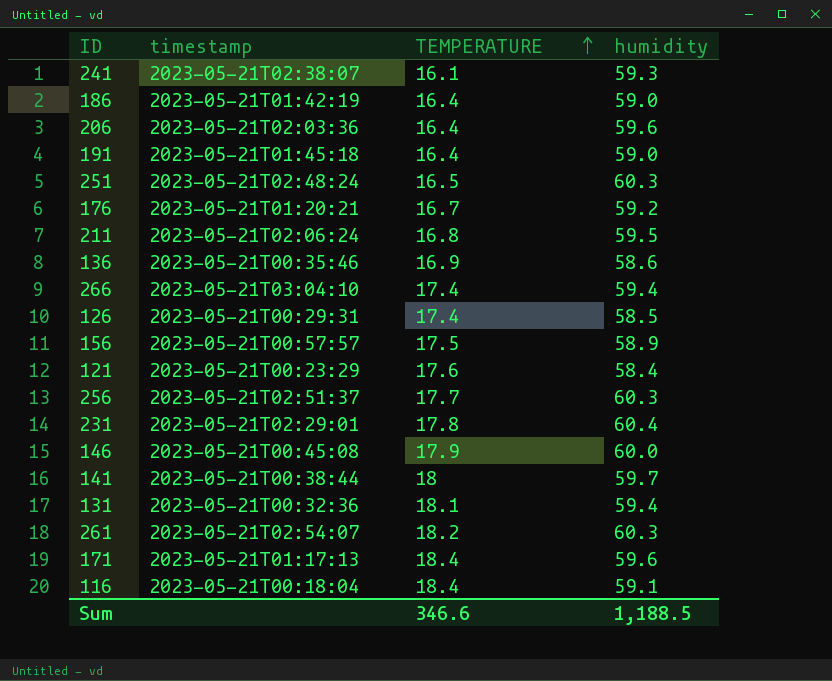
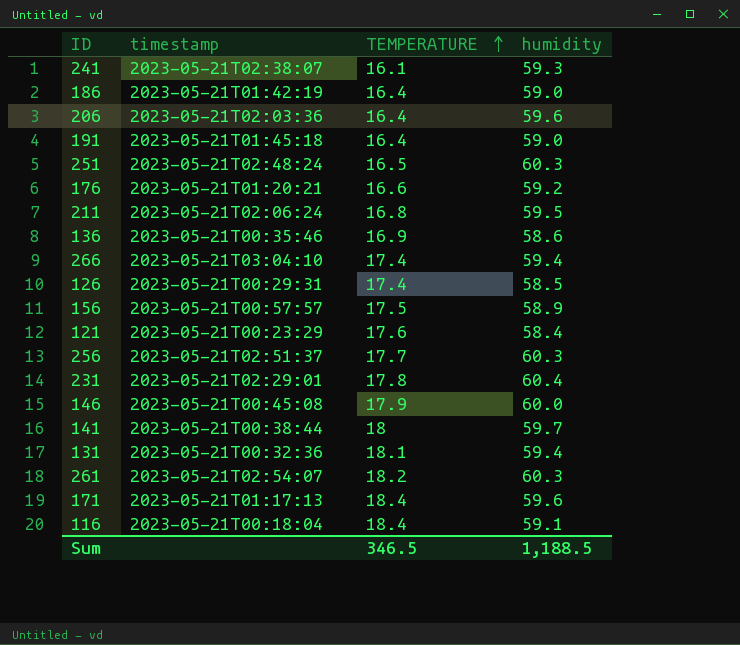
176 | TEMPERATURE: 16.7 -> 16.6
Sum | TEMPERATURE: 346.6 -> 346.5

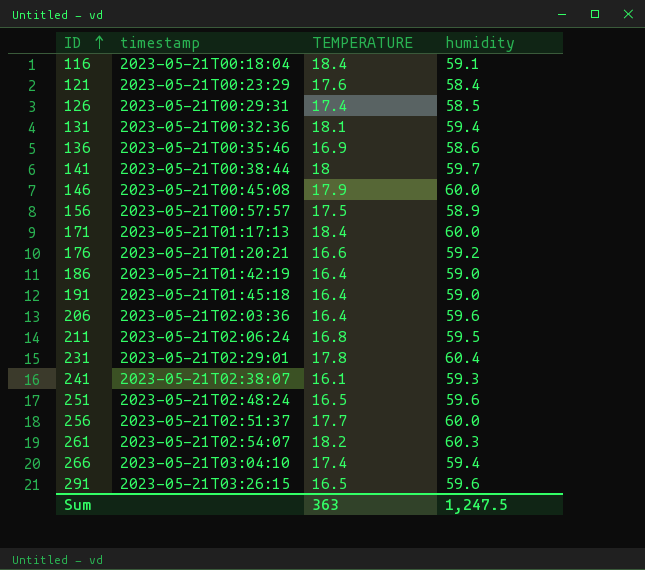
row order: TEMPERATURE ascending -> ID ascending
171 | humidity: 59.6 -> 60.0
251 | humidity: 60.3 -> 59.6
256 | humidity: 60.3 -> 60.0
row 291: none -> 2023-05-21T03:26:15 | 16.5 | 59.6
Sum | TEMPERATURE: 346.5 -> 363
Sum | humidity: 1,188.5 -> 1,247.5

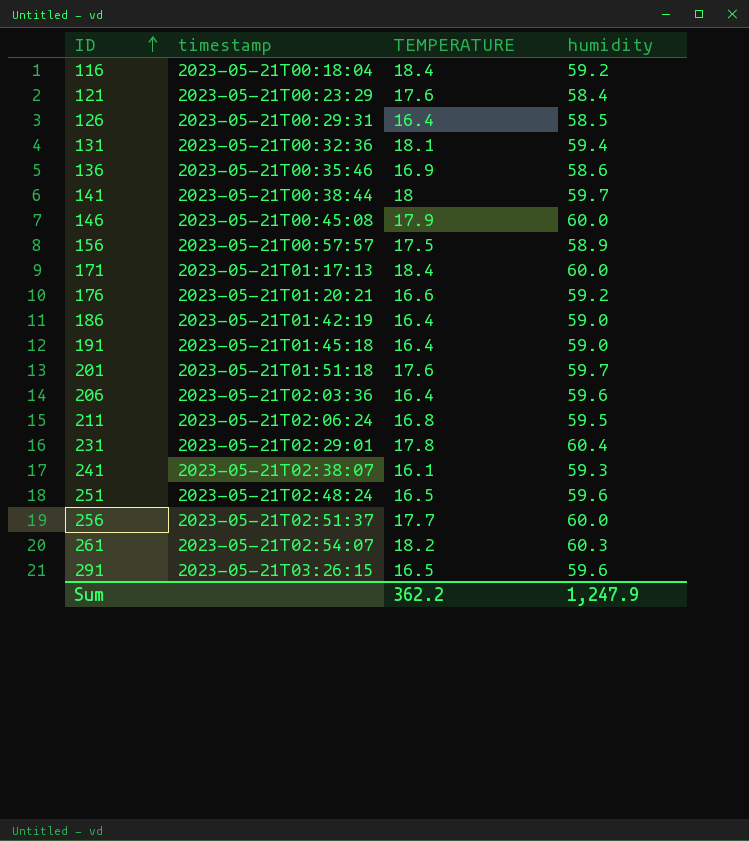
row 266: 2023-05-21T03:04:10 | 17.4 | 59.4 -> none
116 | humidity: 59.1 -> 59.2
126 | TEMPERATURE: 17.4 -> 16.4
row 201: none -> 2023-05-21T01:51:18 | 17.6 | 59.7
Sum | TEMPERATURE: 363 -> 362.2
Sum | humidity: 1,247.5 -> 1,247.9

